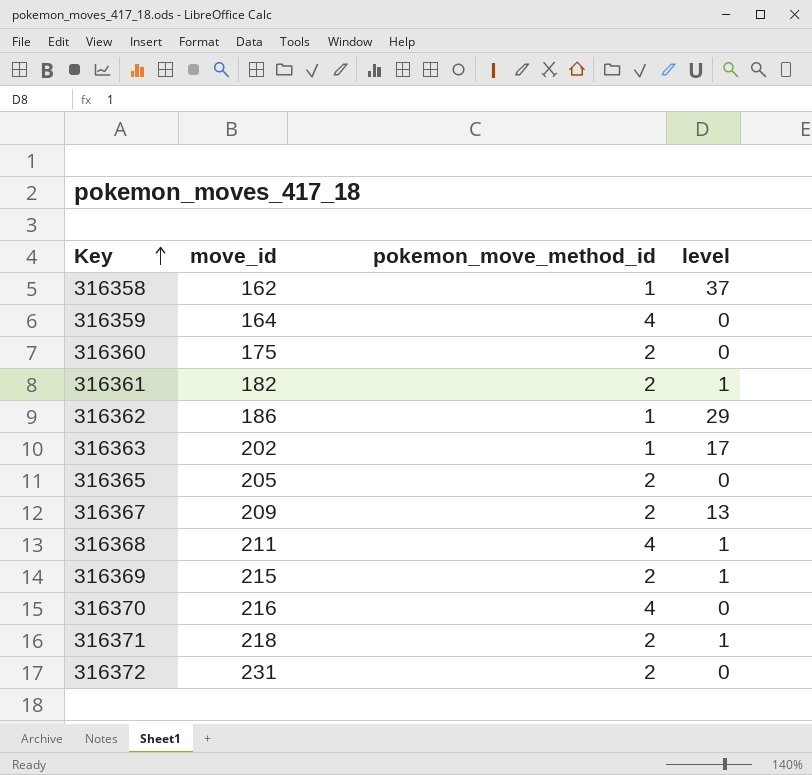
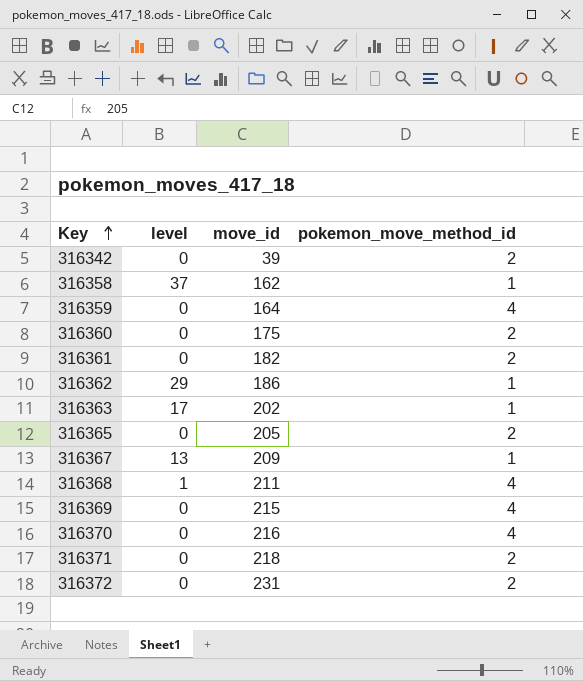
column level | position: 4 -> 2
row 316342: none -> 0 | 39 | 2
316361 | level: 1 -> 0
316367 | pokemon_move_method_id: 2 -> 1
316369 | level: 1 -> 0
316369 | pokemon_move_method_id: 2 -> 4
316371 | level: 1 -> 0

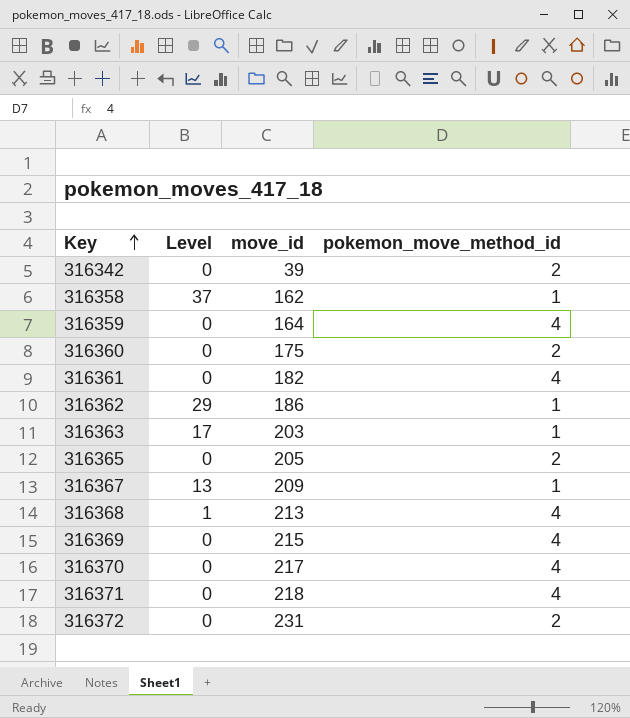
column name: level -> Level
316361 | pokemon_move_method_id: 2 -> 4
316363 | move_id: 202 -> 203
316368 | move_id: 211 -> 213
316370 | move_id: 216 -> 217
316371 | pokemon_move_method_id: 2 -> 4

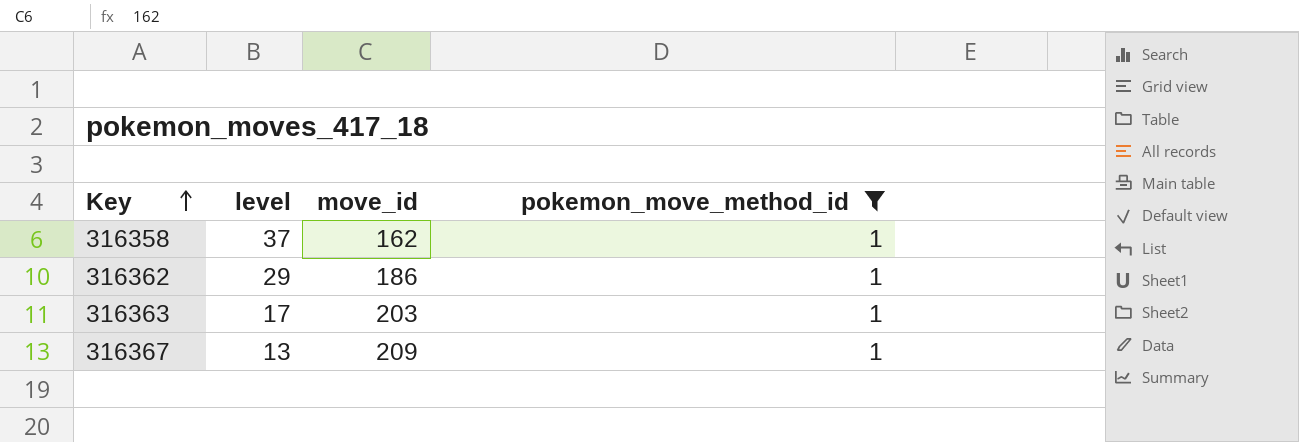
filter: none -> pokemon_move_method_id = 1
column name: Level -> level

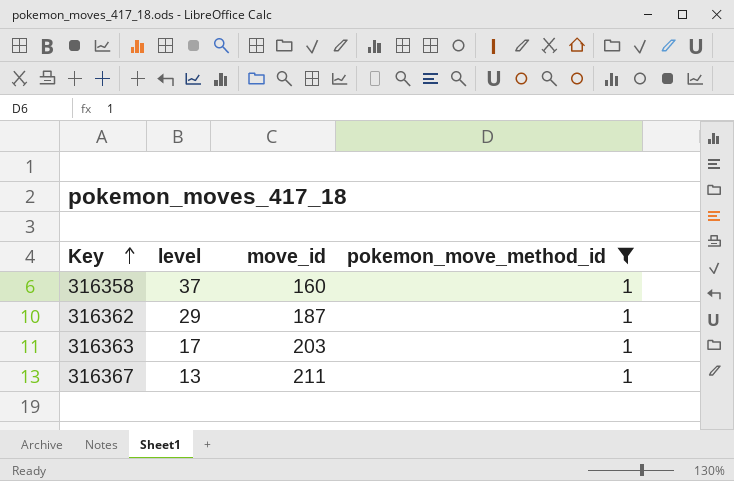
316358 | move_id: 162 -> 160
316362 | move_id: 186 -> 187
316367 | move_id: 209 -> 211

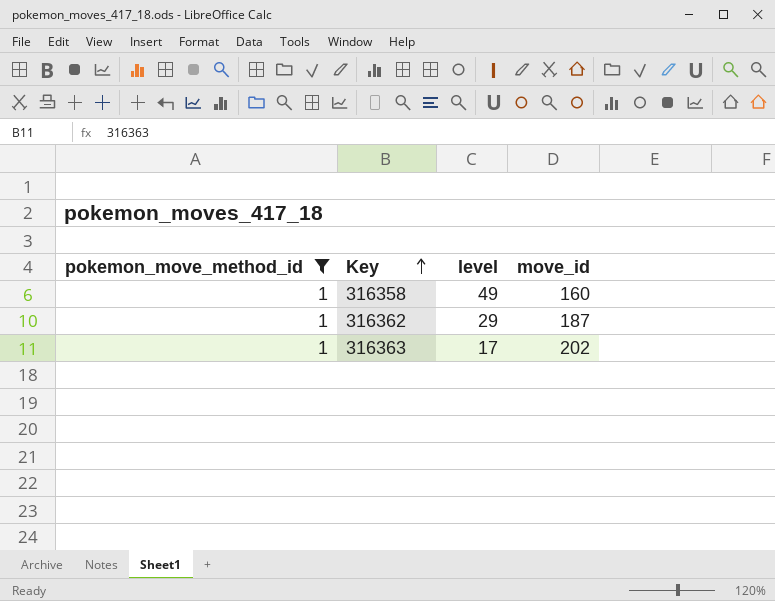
column pokemon_move_method_id | position: 4 -> 1
row 316367: 13 | 211 | 1 -> none
316358 | level: 37 -> 49
316363 | move_id: 203 -> 202

